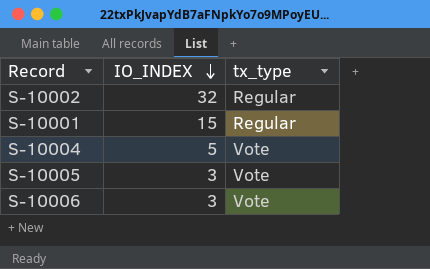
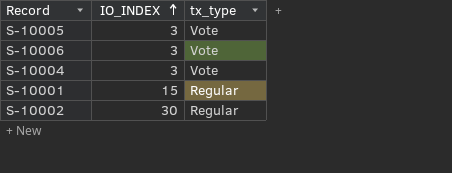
row order: IO_INDEX descending -> IO_INDEX ascending
S-10004 | IO_INDEX: 5 -> 3
S-10002 | IO_INDEX: 32 -> 30

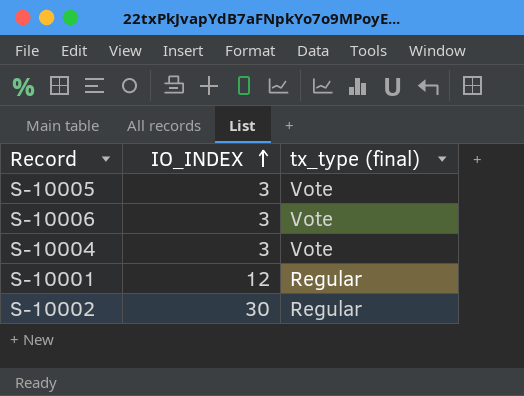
column name: tx_type -> tx_type (final)
S-10001 | IO_INDEX: 15 -> 12

